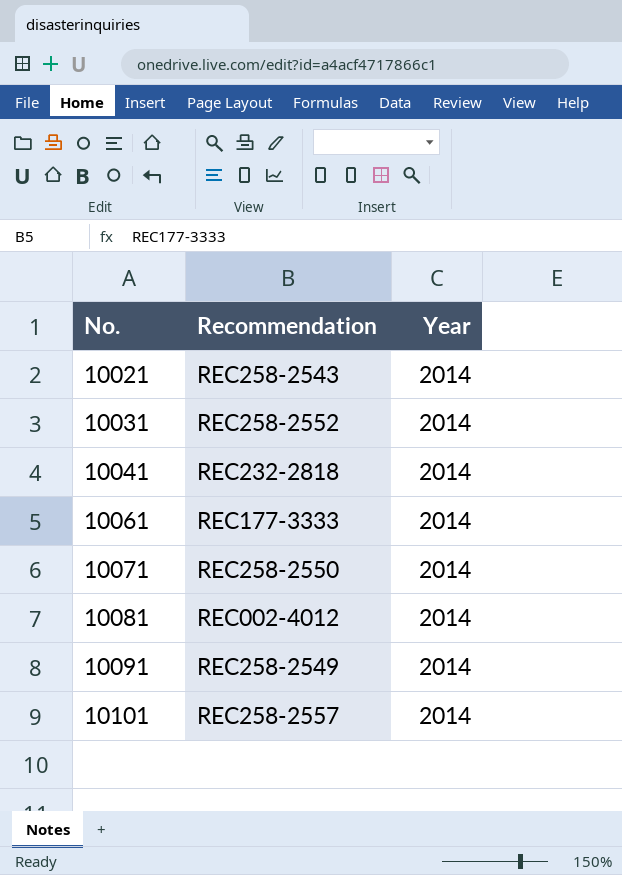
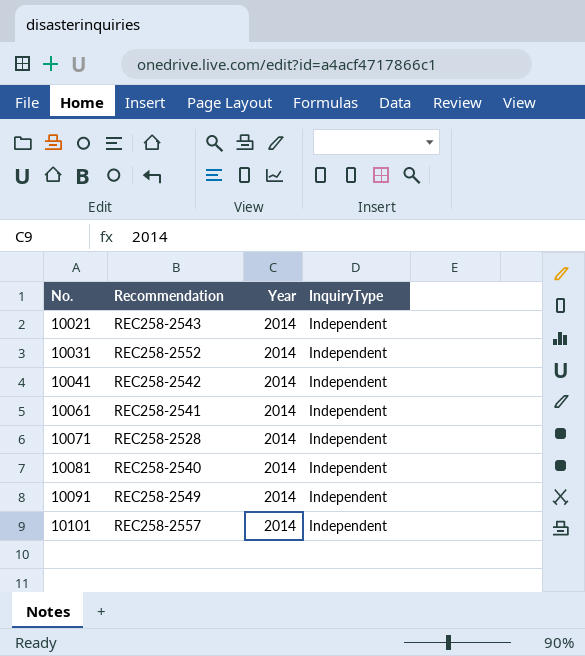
column InquiryType | position: none -> 4
10041 | Recommendation: REC232-2818 -> REC258-2542
10061 | Recommendation: REC177-3333 -> REC258-2541
10071 | Recommendation: REC258-2550 -> REC258-2528
10081 | Recommendation: REC002-4012 -> REC258-2540

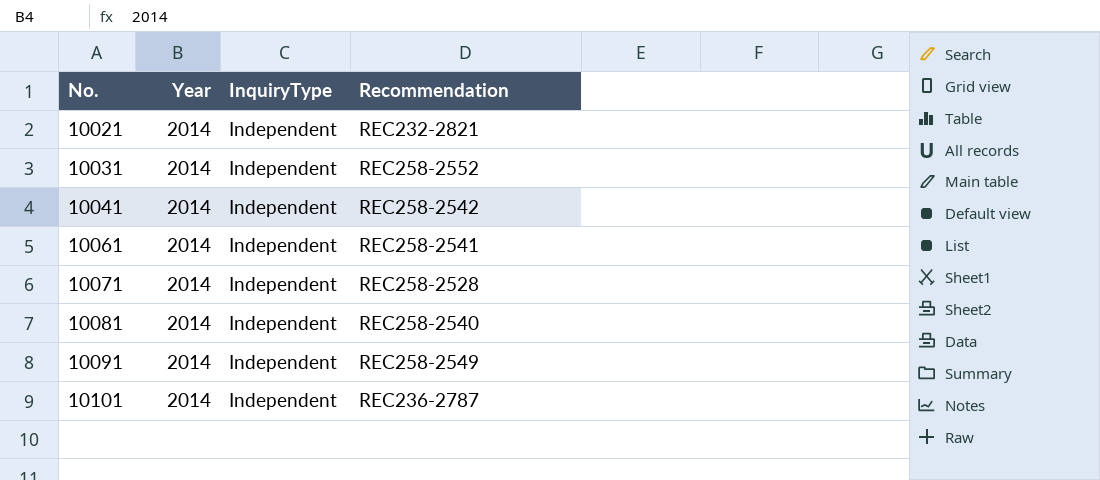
column Recommendation | position: 2 -> 4
10021 | Recommendation: REC258-2543 -> REC232-2821
10101 | Recommendation: REC258-2557 -> REC236-2787

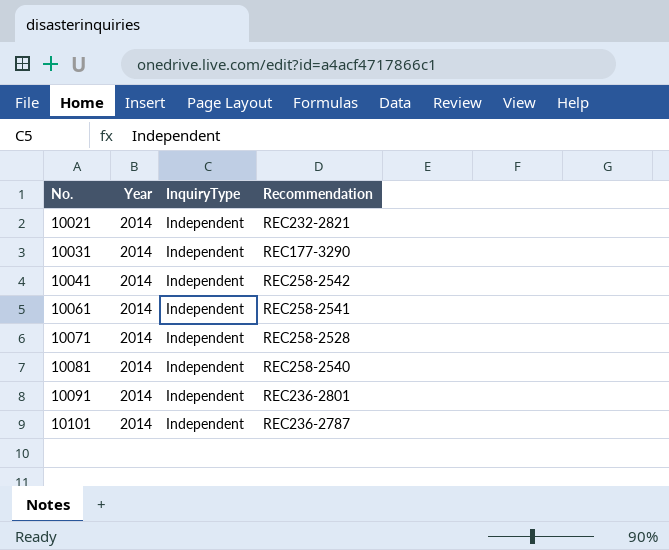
10031 | Recommendation: REC258-2552 -> REC177-3290
10091 | Recommendation: REC258-2549 -> REC236-2801

